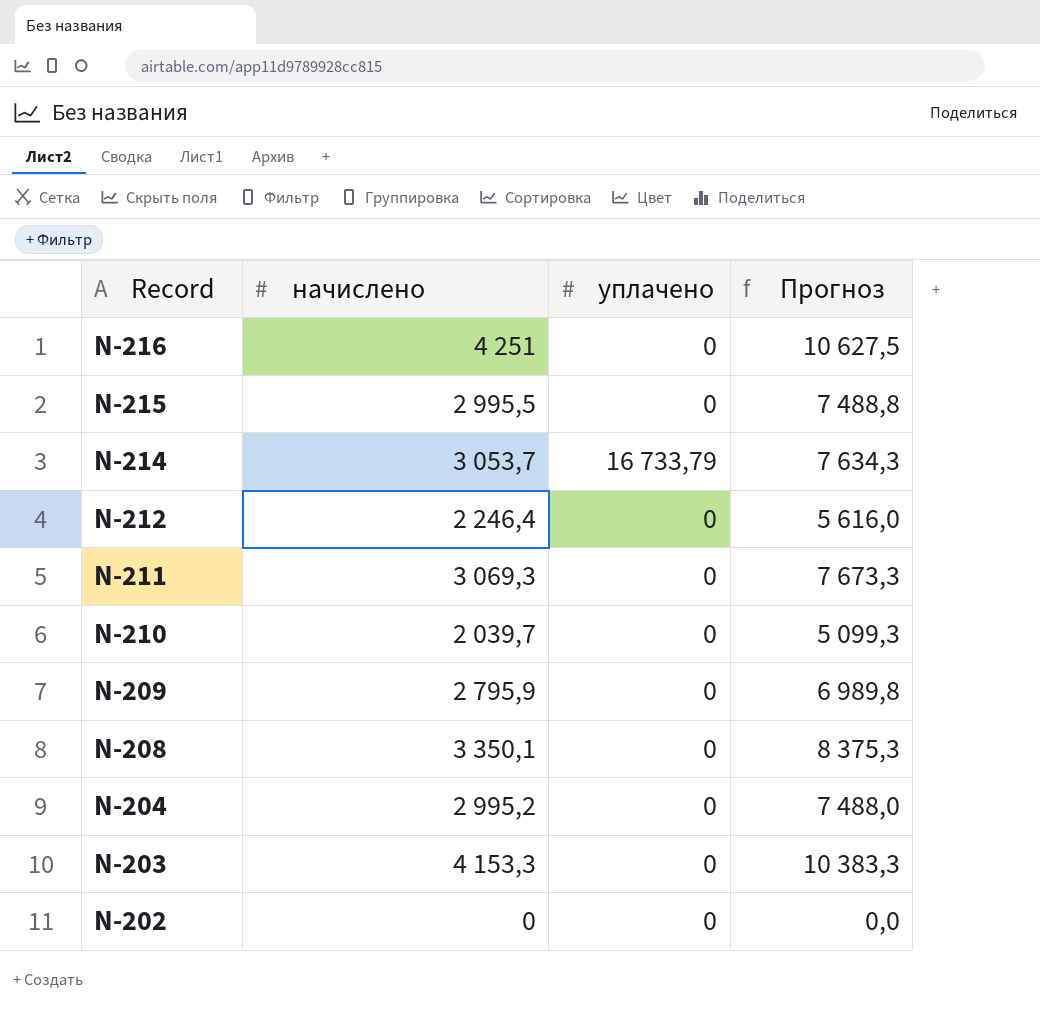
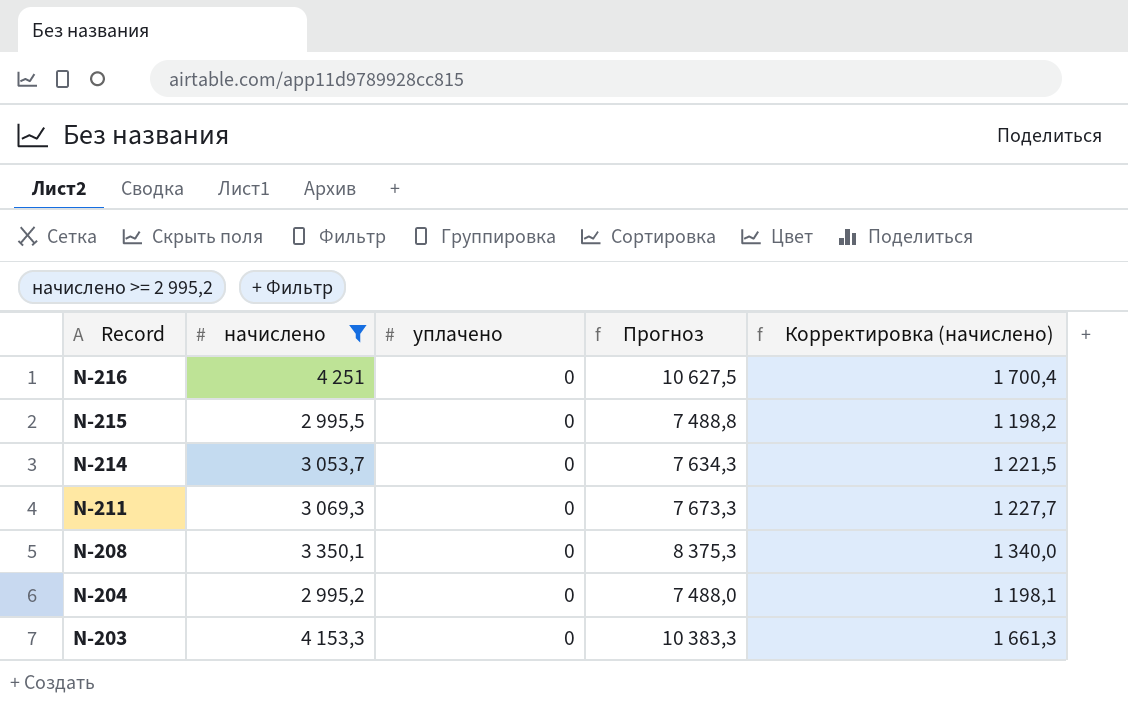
filter: none -> начислено >= 2 995,2
column Корректировка (начислено) | formula: none -> [начислено] * 0,4
N-214 | уплачено: 16 733,79 -> 0

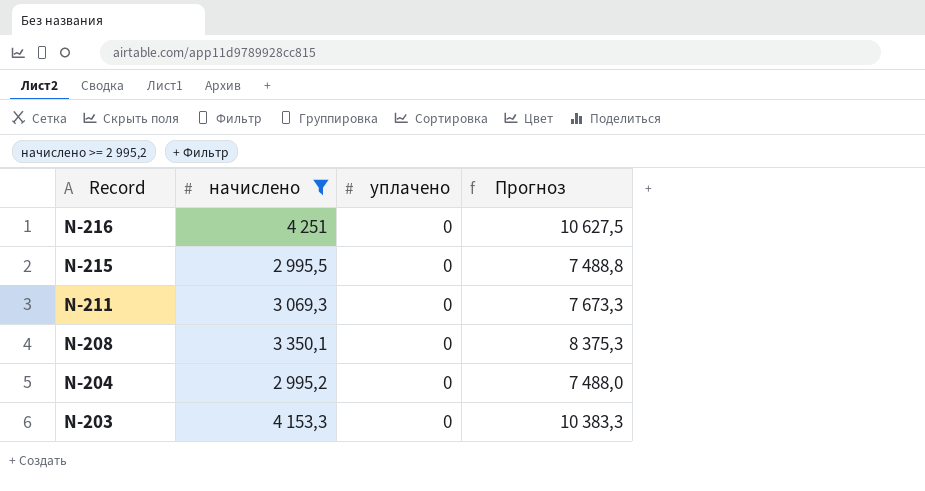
column Корректировка (начислено) | formula: [начислено] * 0,4 -> none
row N-214: 3 053,7 | 0 | 7 634,3 | 1 221,5 -> none

